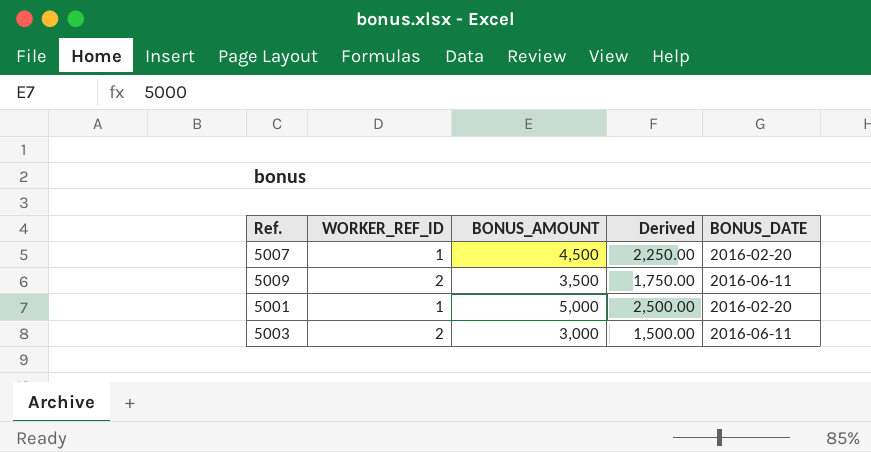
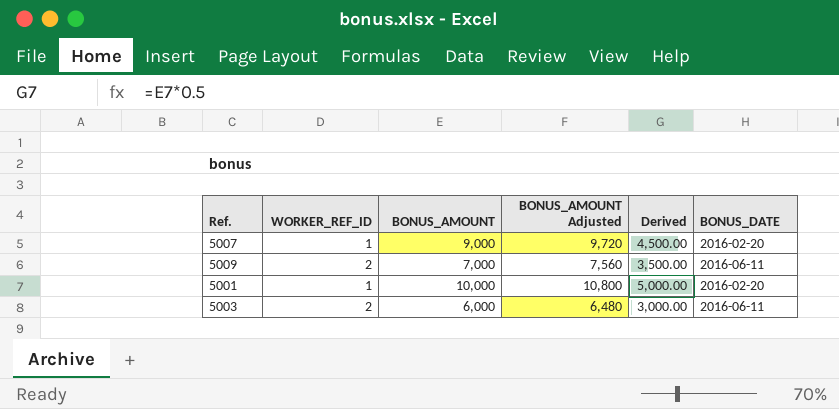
column BONUS_AMOUNT Adjusted | formula: none -> [BONUS_AMOUNT] * 1.08
5007 | BONUS_AMOUNT: 4,500 -> 9,000
5007 | Derived: 2,250.00 -> 4,500.00
5009 | BONUS_AMOUNT: 3,500 -> 7,000
5009 | Derived: 1,750.00 -> 3,500.00
5001 | BONUS_AMOUNT: 5,000 -> 10,000
5001 | Derived: 2,500.00 -> 5,000.00
5003 | BONUS_AMOUNT: 3,000 -> 6,000
5003 | Derived: 1,500.00 -> 3,000.00

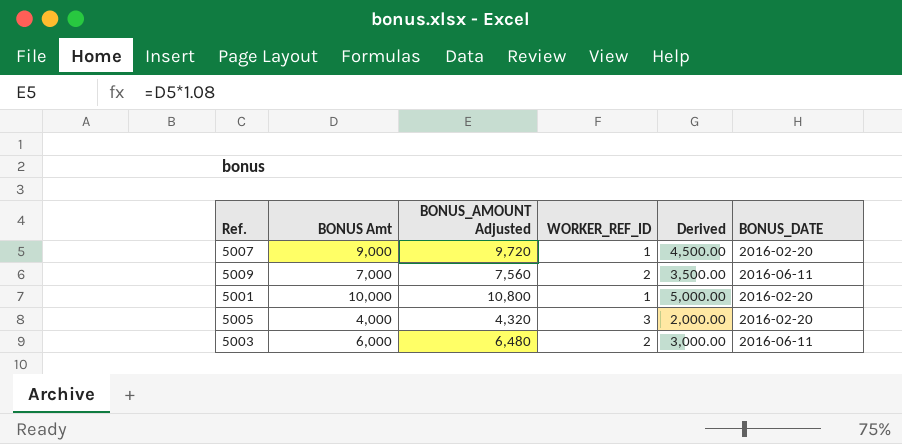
column name: BONUS_AMOUNT -> BONUS Amt
column WORKER_REF_ID | position: 2 -> 4
row 5005: none -> 4,000 | 4,320 | 3 | 2,000.00 | 2016-02-20

